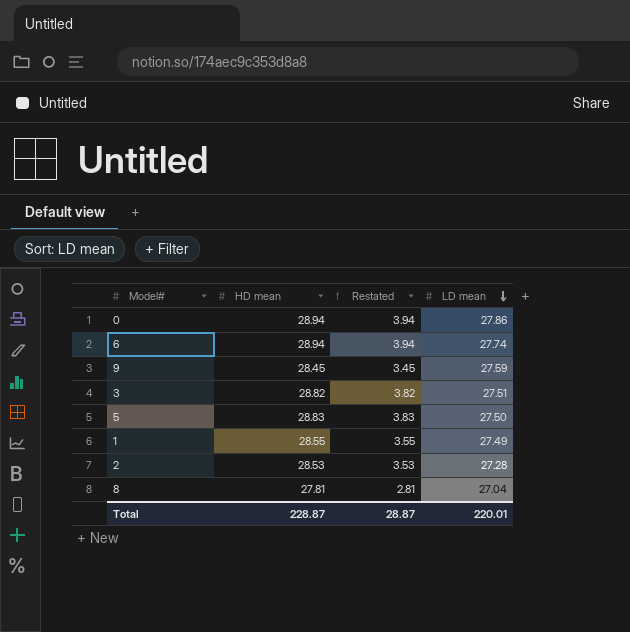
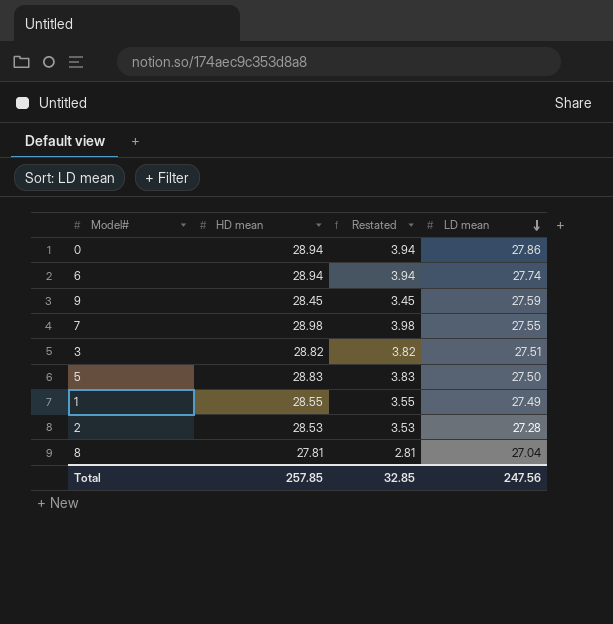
row 7: none -> 28.98 | 3.98 | 27.55
Total | HD mean: 228.87 -> 257.85
Total | Restated: 28.87 -> 32.85
Total | LD mean: 220.01 -> 247.56

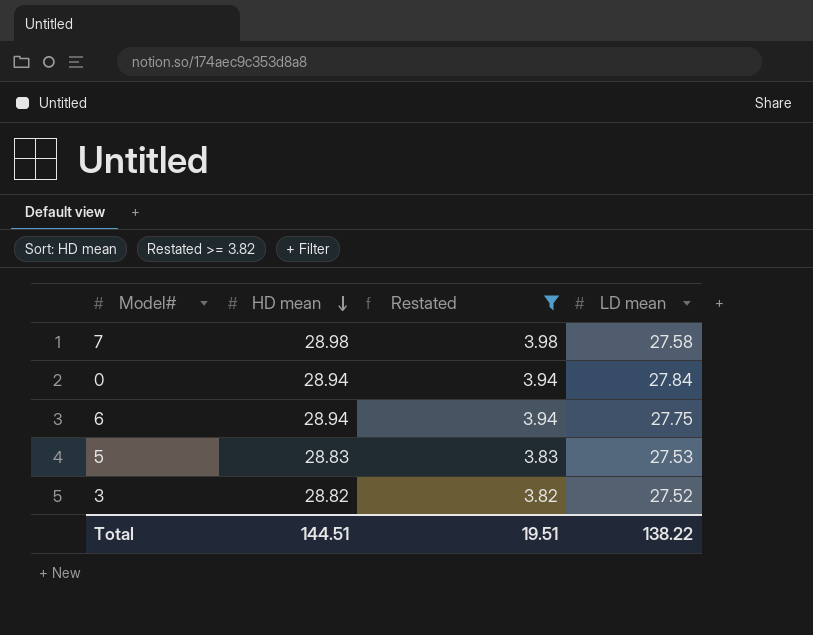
filter: none -> Restated >= 3.82
row order: LD mean descending -> HD mean descending
7 | LD mean: 27.55 -> 27.58
0 | LD mean: 27.86 -> 27.84
6 | LD mean: 27.74 -> 27.75
5 | LD mean: 27.50 -> 27.53
3 | LD mean: 27.51 -> 27.52
Total | HD mean: 257.85 -> 144.51
Total | Restated: 32.85 -> 19.51
Total | LD mean: 247.56 -> 138.22

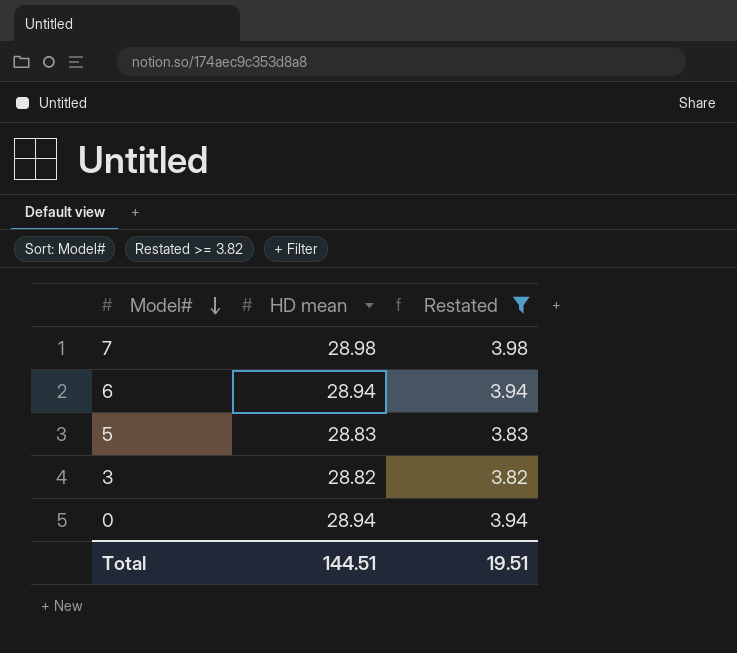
row order: HD mean descending -> Model# descending
column LD mean | position: 4 -> none

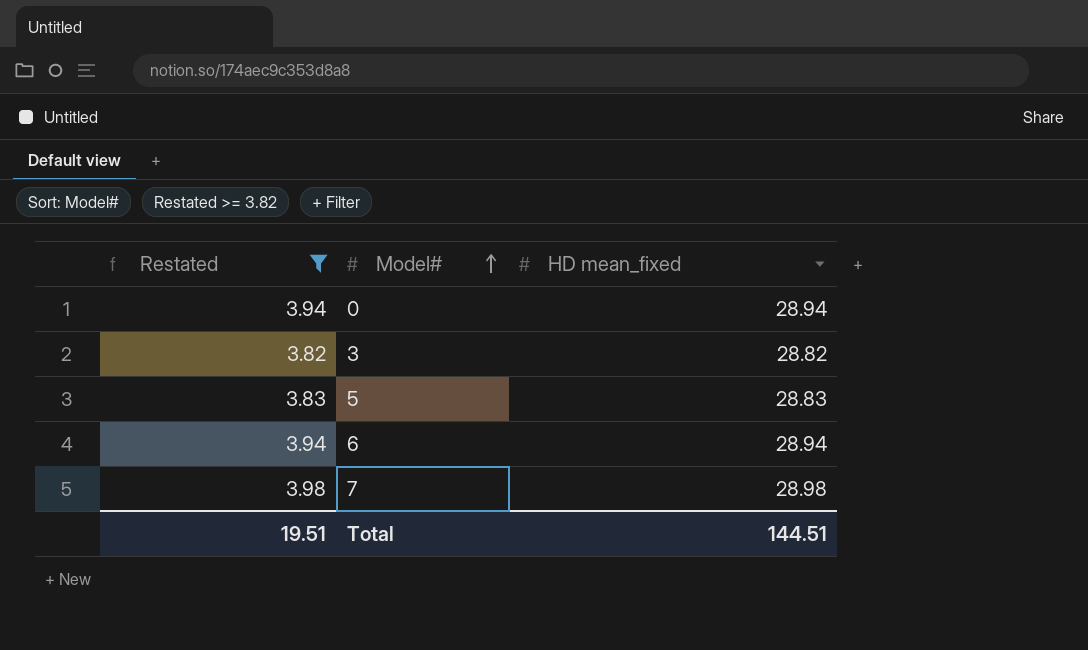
row order: Model# descending -> Model# ascending
column Restated | position: 3 -> 1
column name: HD mean -> HD mean_fixed

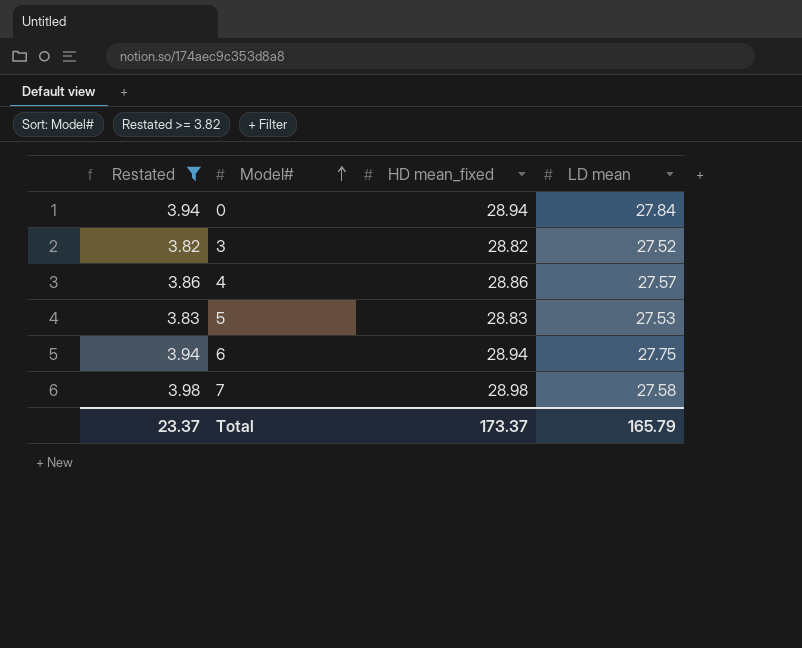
column LD mean | position: none -> 4
row 4: none -> 3.86 | 28.86 | 27.57
Total | Restated: 19.51 -> 23.37
Total | HD mean_fixed: 144.51 -> 173.37

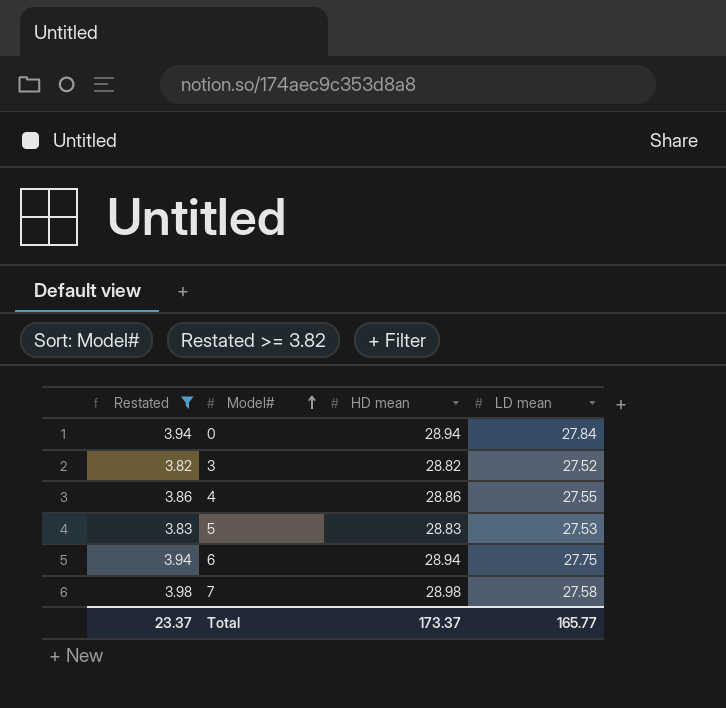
column name: HD mean_fixed -> HD mean
4 | LD mean: 27.57 -> 27.55
Total | LD mean: 165.79 -> 165.77

